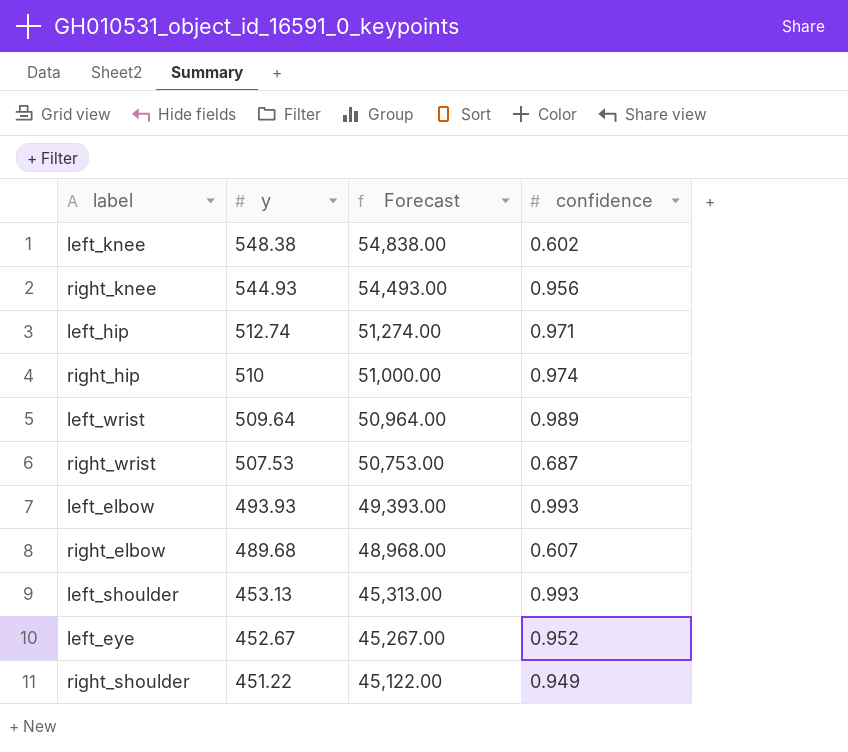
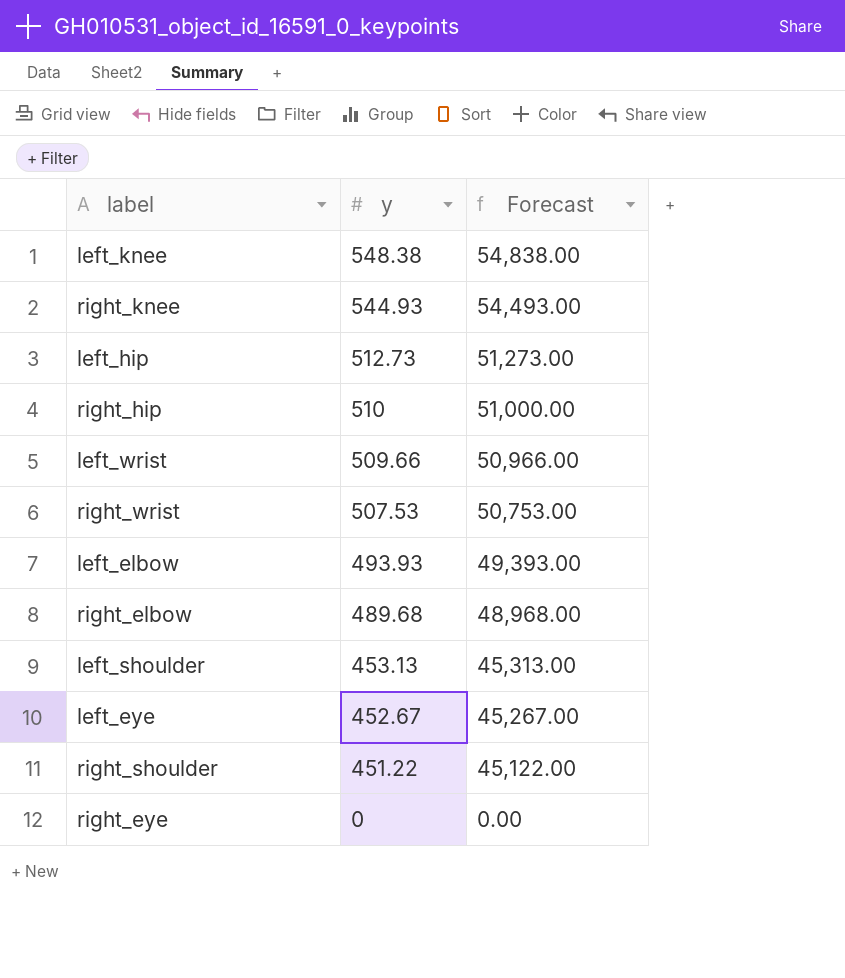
column confidence | position: 4 -> none
left_hip | y: 512.74 -> 512.73
left_hip | Forecast: 51,274.00 -> 51,273.00
left_wrist | y: 509.64 -> 509.66
left_wrist | Forecast: 50,964.00 -> 50,966.00
row right_eye: none -> 0 | 0.00

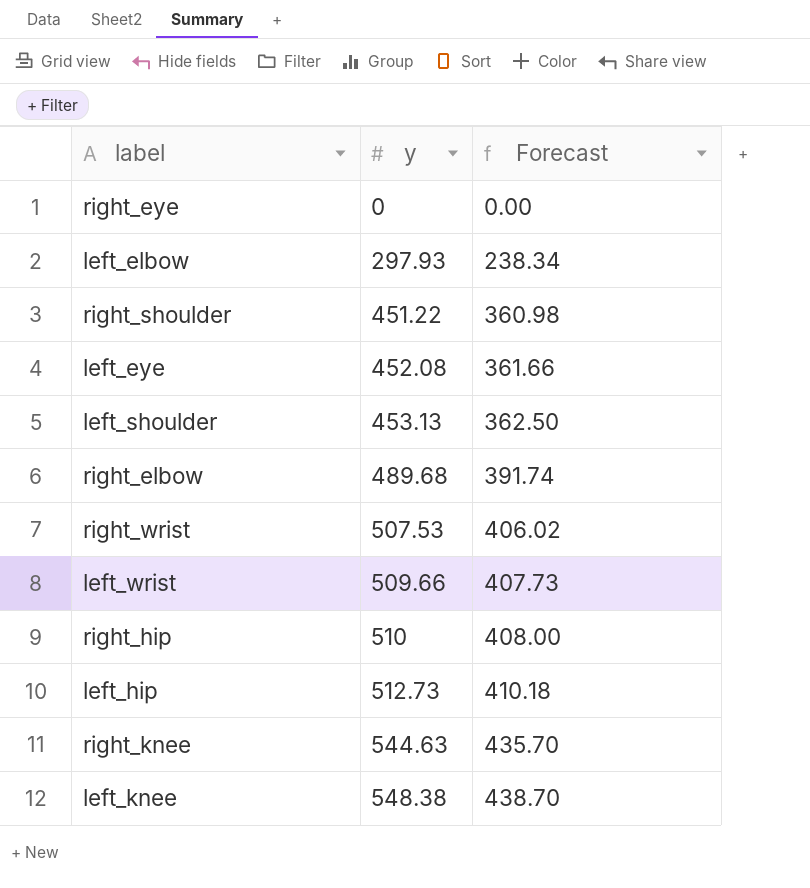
row order: y descending -> y ascending
column Forecast | formula: [y] * 100 -> [y] * 0.8
left_elbow | y: 493.93 -> 297.93
left_eye | y: 452.67 -> 452.08
right_knee | y: 544.93 -> 544.63

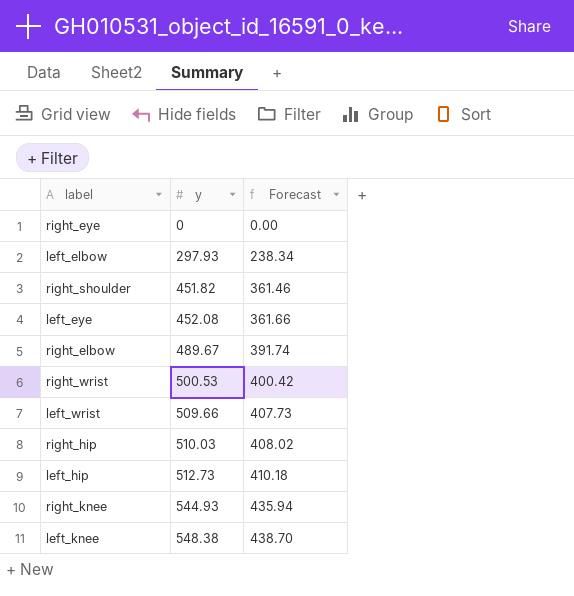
row left_shoulder: 453.13 | 362.50 -> none
right_shoulder | y: 451.22 -> 451.82
right_shoulder | Forecast: 360.98 -> 361.46
right_elbow | y: 489.68 -> 489.67
right_wrist | y: 507.53 -> 500.53
right_wrist | Forecast: 406.02 -> 400.42
right_hip | y: 510 -> 510.03
right_hip | Forecast: 408.00 -> 408.02
right_knee | y: 544.63 -> 544.93
right_knee | Forecast: 435.70 -> 435.94

